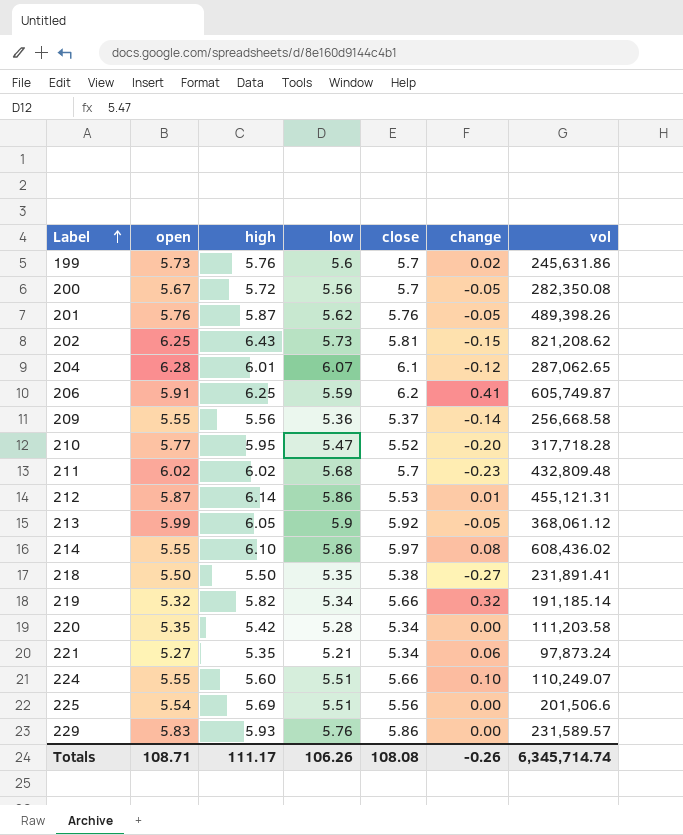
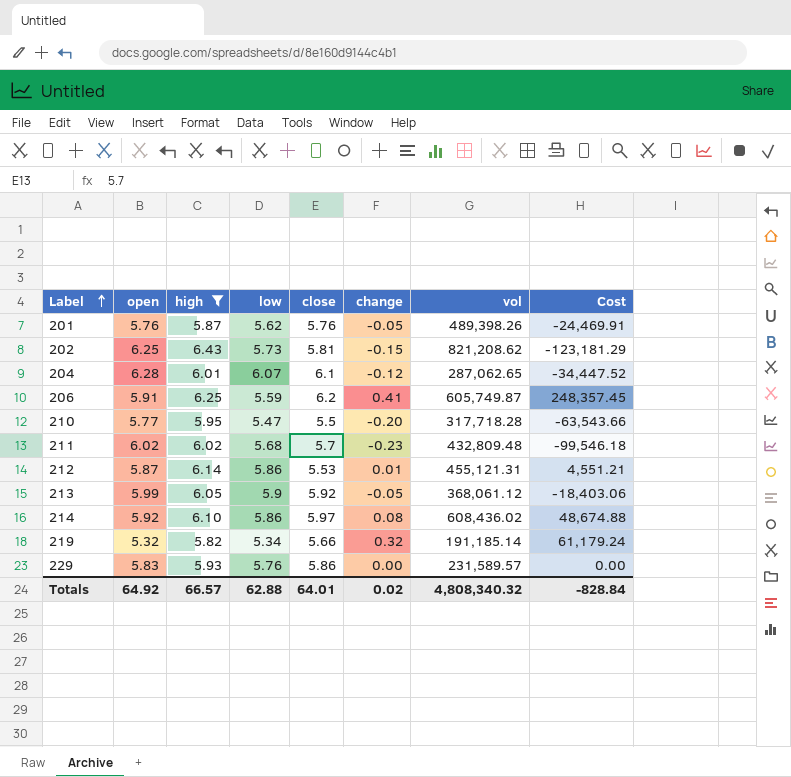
filter: none -> high >= 5.82
column Cost | formula: none -> [change] * [vol]
210 | close: 5.52 -> 5.5
214 | open: 5.55 -> 5.92
Totals | open: 108.71 -> 64.92
Totals | high: 111.17 -> 66.57
Totals | low: 106.26 -> 62.88
Totals | close: 108.08 -> 64.01
Totals | change: -0.26 -> 0.02
Totals | vol: 6,345,714.74 -> 4,808,340.32

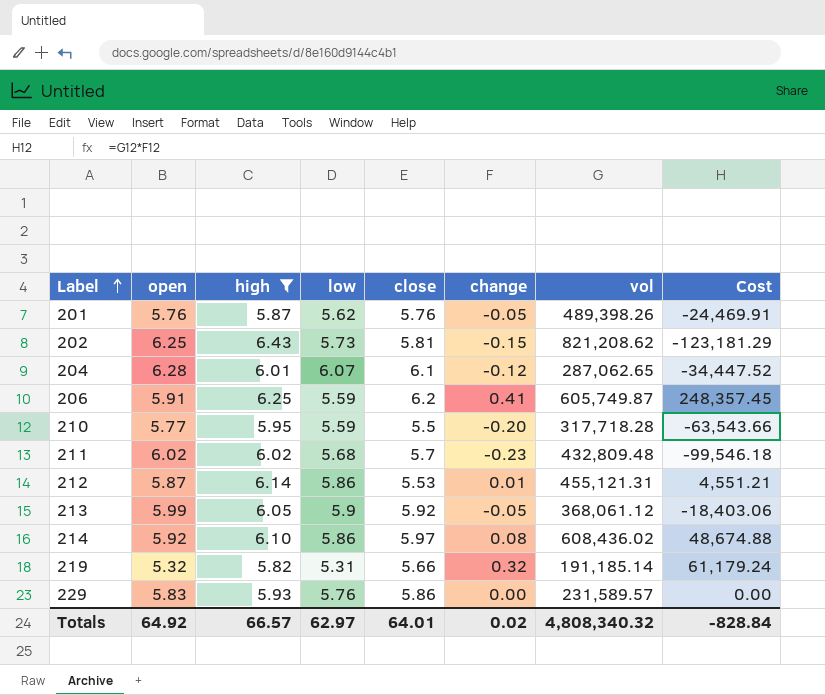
210 | low: 5.47 -> 5.59
219 | low: 5.34 -> 5.31
Totals | low: 62.88 -> 62.97

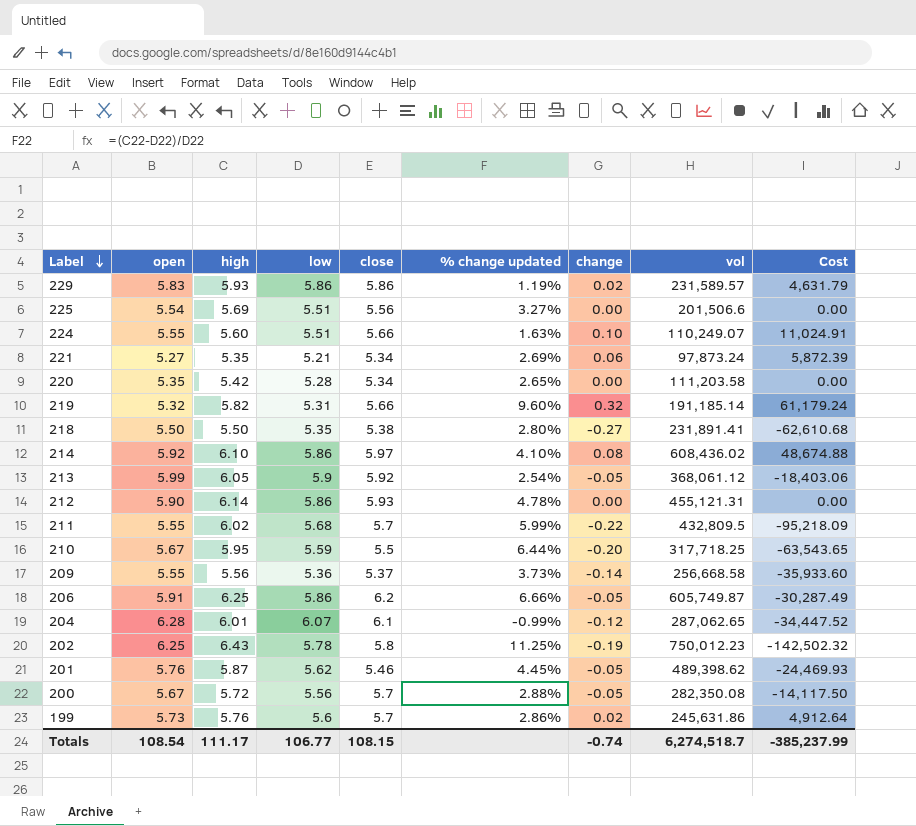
filter: high >= 5.82 -> none
row order: Label ascending -> Label descending
column % change updated | formula: none -> ([high] - [low]) / [low]
229 | low: 5.76 -> 5.86
229 | change: 0.00 -> 0.02
229 | Cost: 0.00 -> 4,631.79
212 | open: 5.87 -> 5.90
212 | close: 5.53 -> 5.93
212 | change: 0.01 -> 0.00
212 | Cost: 4,551.21 -> 0.00
211 | open: 6.02 -> 5.55
211 | change: -0.23 -> -0.22
211 | vol: 432,809.48 -> 432,809.5
211 | Cost: -99,546.18 -> -95,218.09
210 | open: 5.77 -> 5.67
210 | vol: 317,718.28 -> 317,718.25
210 | Cost: -63,543.66 -> -63,543.65
206 | low: 5.59 -> 5.86
206 | change: 0.41 -> -0.05
206 | Cost: 248,357.45 -> -30,287.49
202 | low: 5.73 -> 5.78
202 | close: 5.81 -> 5.8
202 | change: -0.15 -> -0.19
202 | vol: 821,208.62 -> 750,012.23
202 | Cost: -123,181.29 -> -142,502.32
201 | close: 5.76 -> 5.46
201 | vol: 489,398.26 -> 489,398.62
201 | Cost: -24,469.91 -> -24,469.93
Totals | open: 64.92 -> 108.54
Totals | high: 66.57 -> 111.17
Totals | low: 62.97 -> 106.77
Totals | close: 64.01 -> 108.15
Totals | change: 0.02 -> -0.74
Totals | vol: 4,808,340.32 -> 6,274,518.7
Totals | Cost: -828.84 -> -385,237.99

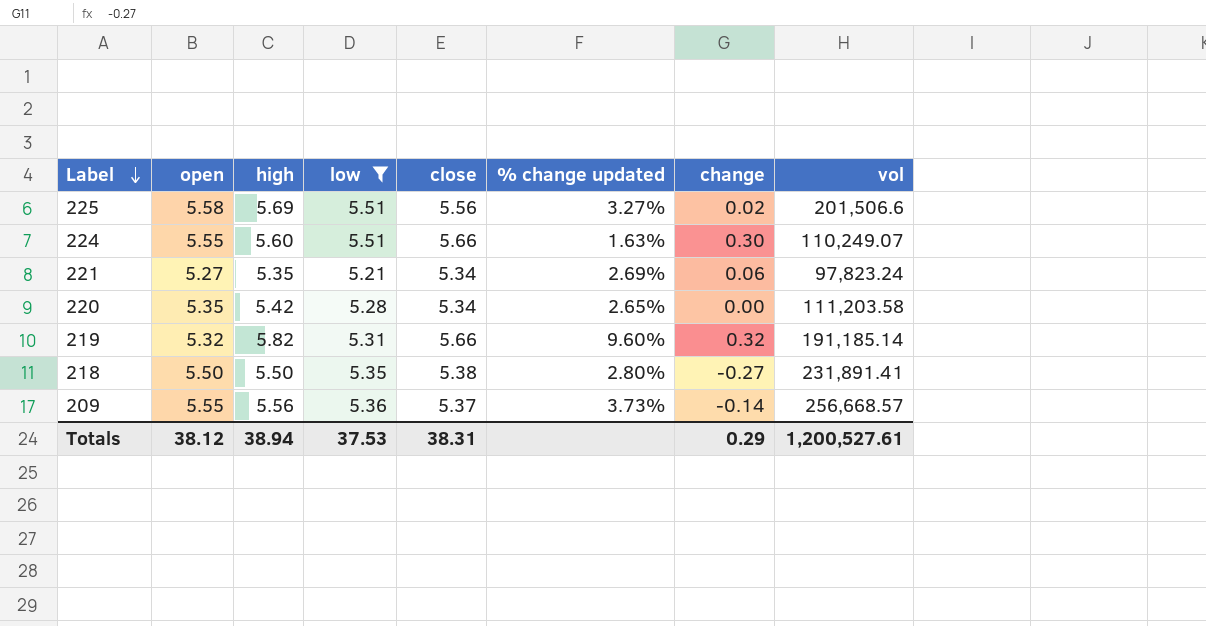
filter: none -> low <= 5.51
column Cost | formula: [change] * [vol] -> none
225 | open: 5.54 -> 5.58
225 | change: 0.00 -> 0.02
224 | change: 0.10 -> 0.30
221 | vol: 97,873.24 -> 97,823.24
209 | vol: 256,668.58 -> 256,668.57
Totals | open: 108.54 -> 38.12
Totals | high: 111.17 -> 38.94
Totals | low: 106.77 -> 37.53
Totals | close: 108.15 -> 38.31
Totals | change: -0.74 -> 0.29
Totals | vol: 6,274,518.7 -> 1,200,527.61

